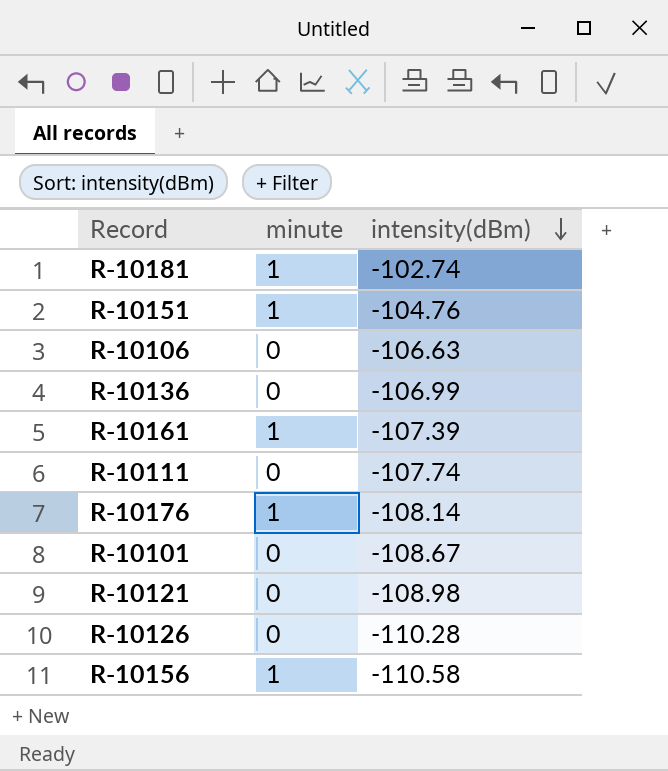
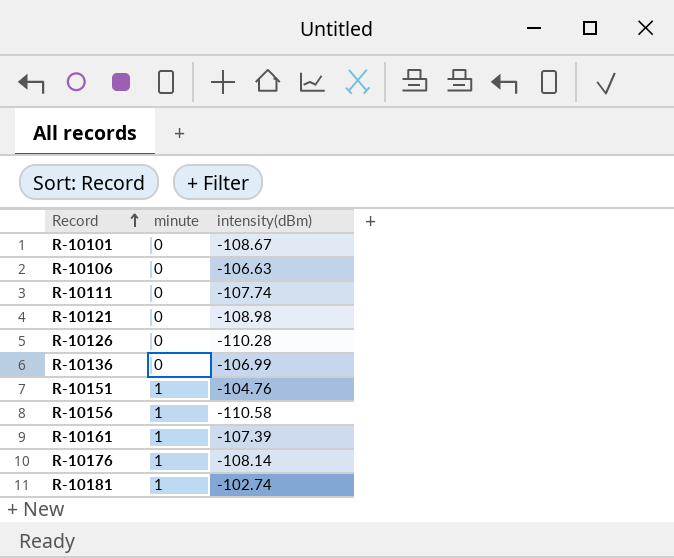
row order: intensity(dBm) descending -> Record ascending

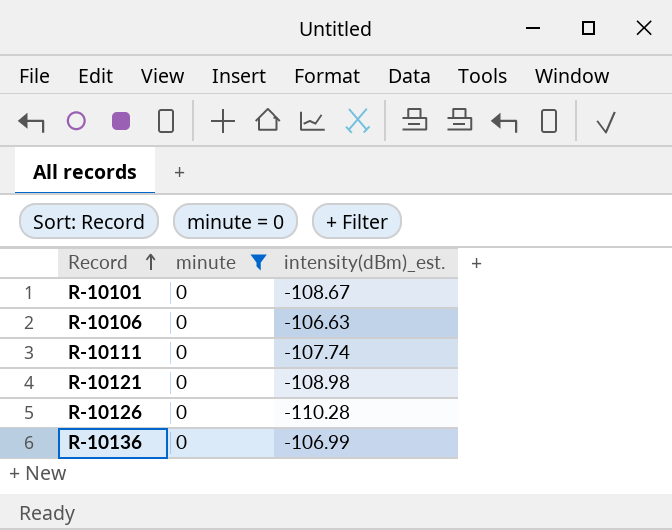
filter: none -> minute = 0
column name: intensity(dBm) -> intensity(dBm)_est.

